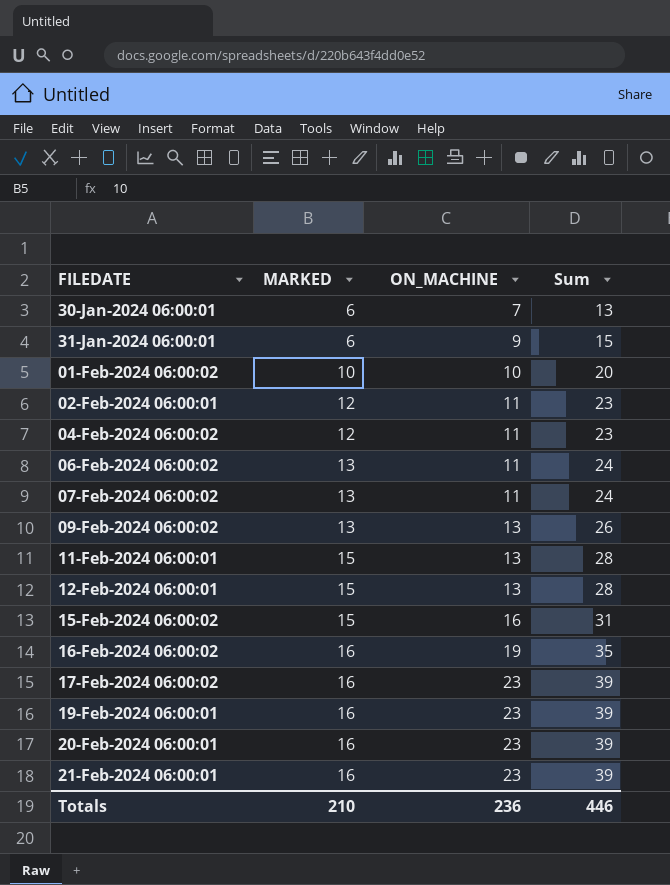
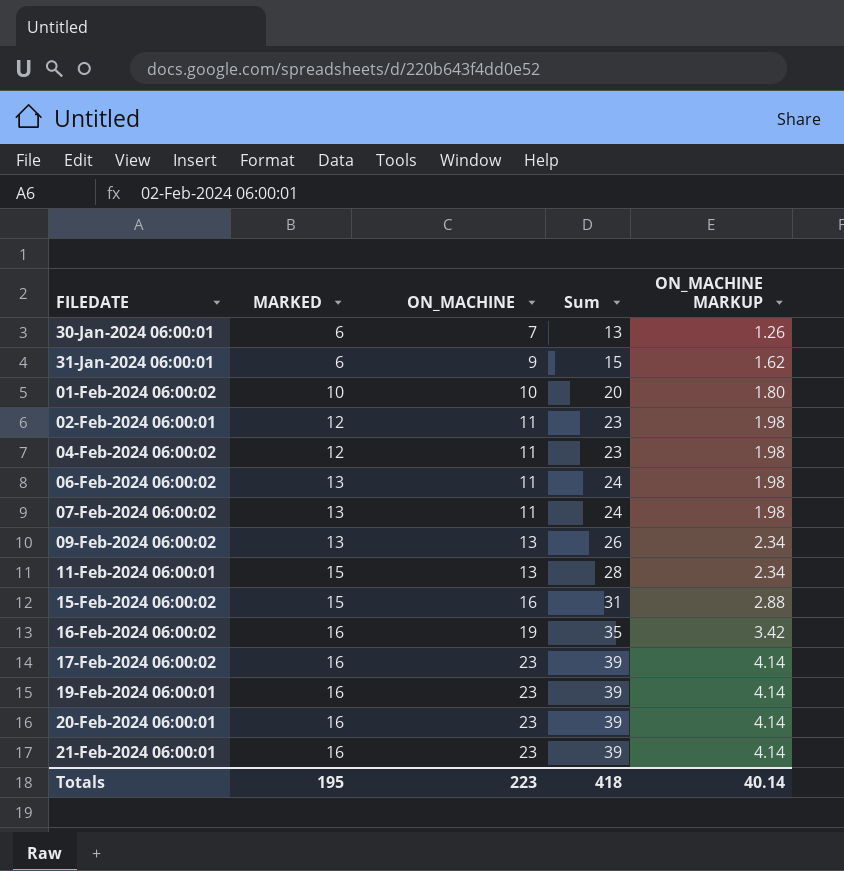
column ON_MACHINE MARKUP | formula: none -> [ON_MACHINE] * 0.18
row 12-Feb-2024 06:00:01: 15 | 13 | 28 -> none
Totals | MARKED: 210 -> 195
Totals | ON_MACHINE: 236 -> 223
Totals | Sum: 446 -> 418

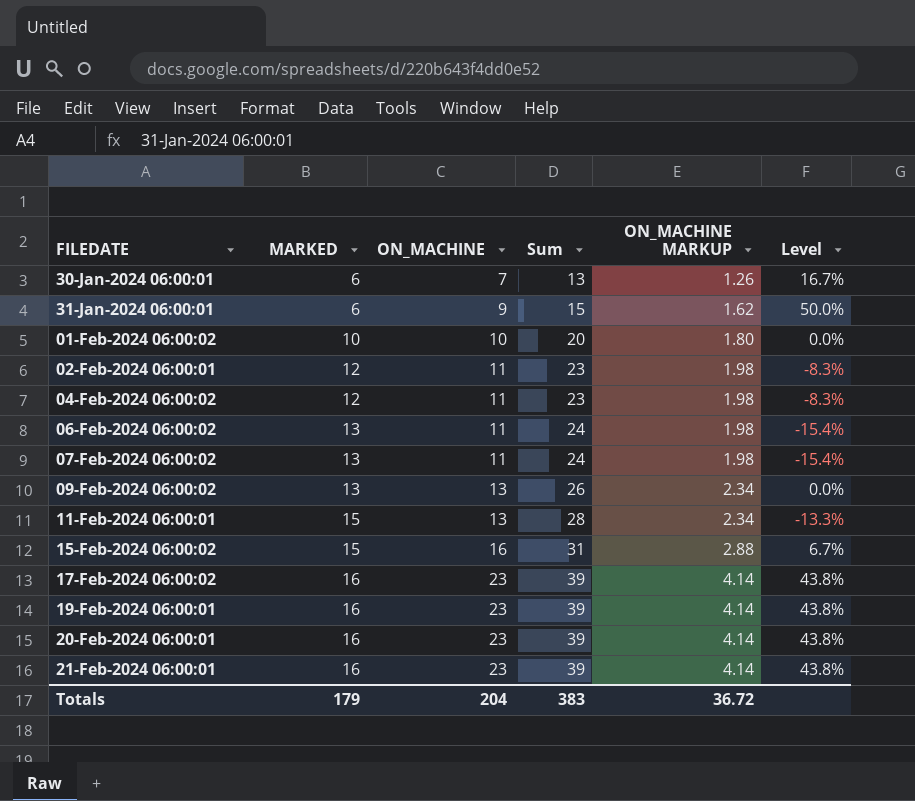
column Level | formula: none -> ([ON_MACHINE] - [MARKED]) / [MARKED]
row 16-Feb-2024 06:00:02: 16 | 19 | 35 | 3.42 -> none
Totals | MARKED: 195 -> 179
Totals | ON_MACHINE: 223 -> 204
Totals | Sum: 418 -> 383
Totals | ON_MACHINE MARKUP: 40.14 -> 36.72

